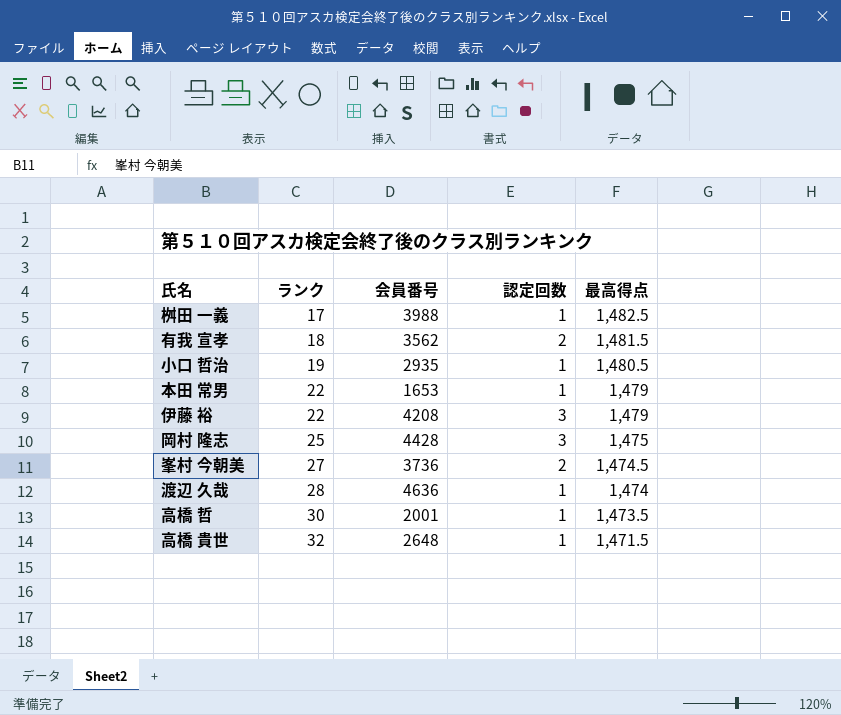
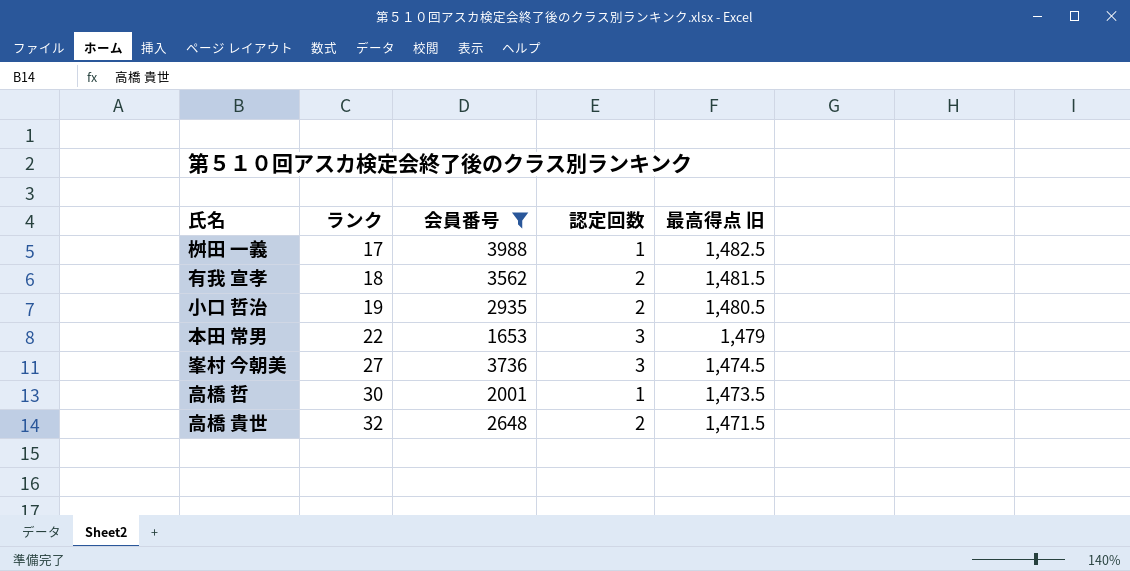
filter: none -> 会員番号 <= 3988
column name: 最高得点 -> 最高得点 旧
小口 哲治 | 認定回数: 1 -> 2
本田 常男 | 認定回数: 1 -> 3
峯村 今朝美 | 認定回数: 2 -> 3
高橋 貴世 | 認定回数: 1 -> 2

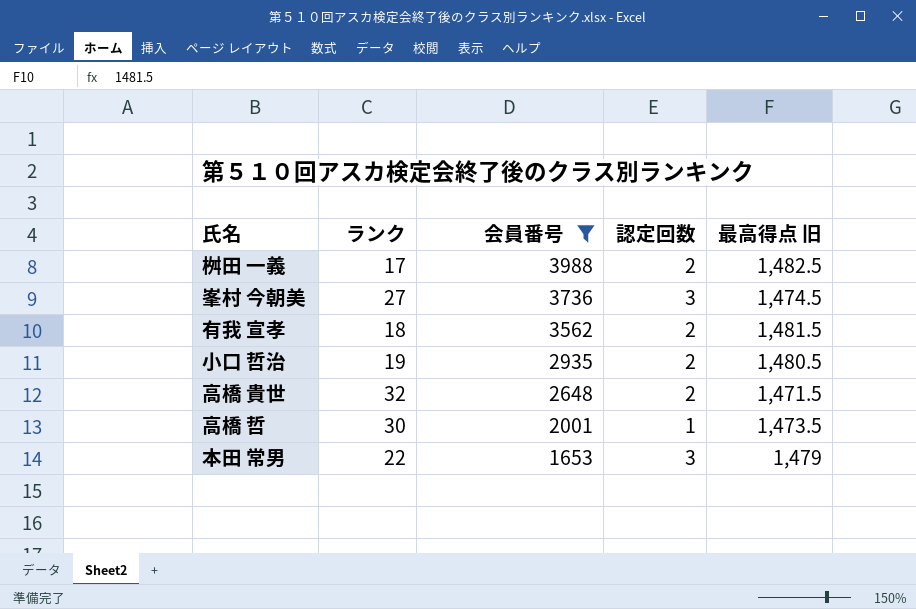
row order: ランク ascending -> 会員番号 descending
桝田 一義 | 認定回数: 1 -> 2

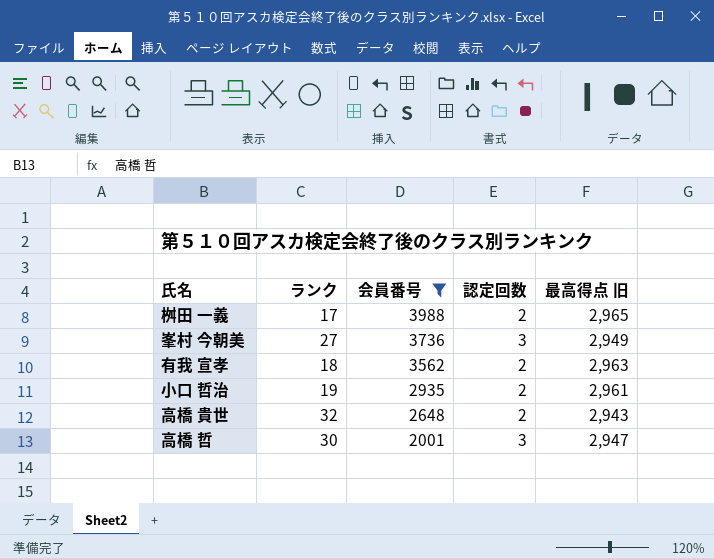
row 本田 常男: 22 | 1653 | 3 | 1,479 -> none
桝田 一義 | 最高得点 旧: 1,482.5 -> 2,965
峯村 今朝美 | 最高得点 旧: 1,474.5 -> 2,949
有我 宣孝 | 最高得点 旧: 1,481.5 -> 2,963
小口 哲治 | 最高得点 旧: 1,480.5 -> 2,961
高橋 貴世 | 最高得点 旧: 1,471.5 -> 2,943
高橋 哲 | 認定回数: 1 -> 3
高橋 哲 | 最高得点 旧: 1,473.5 -> 2,947

